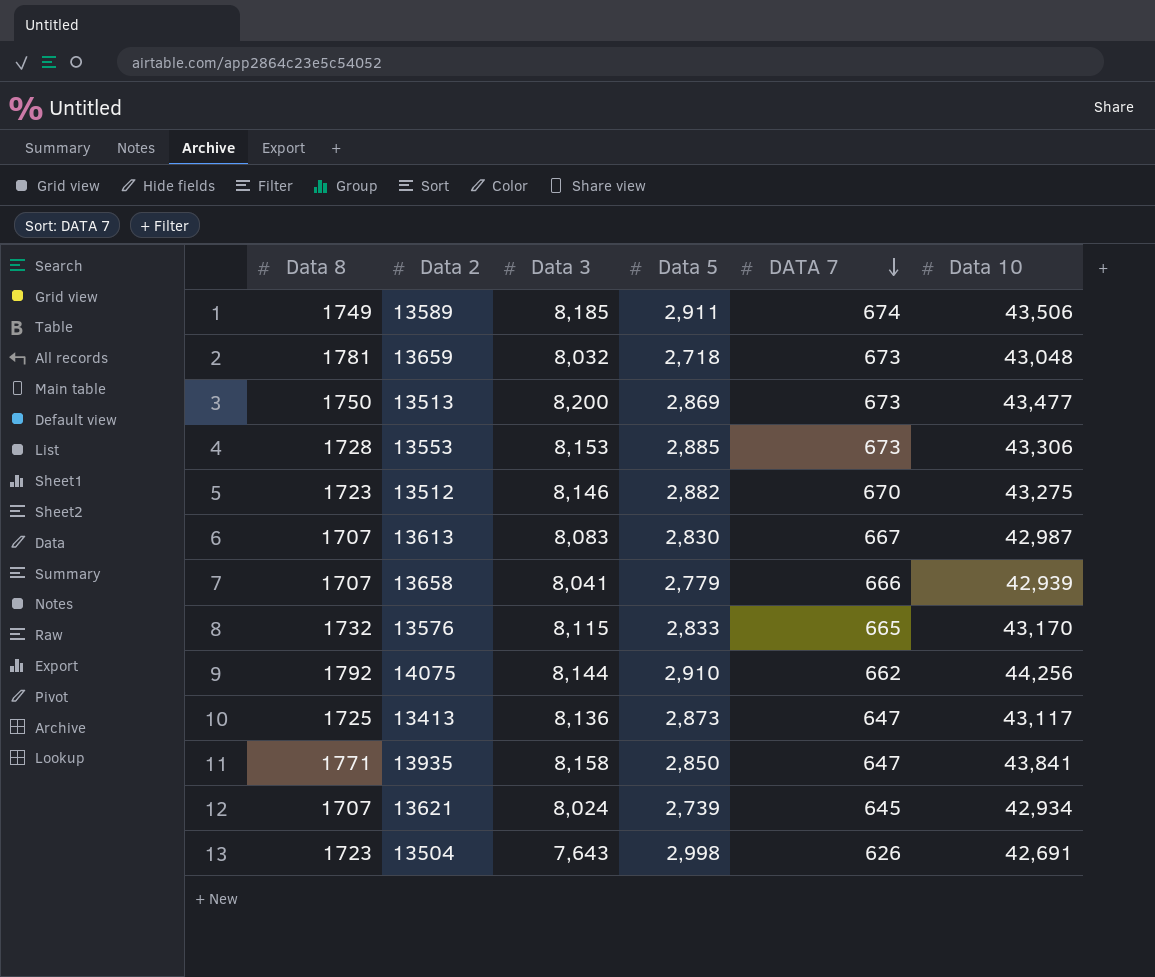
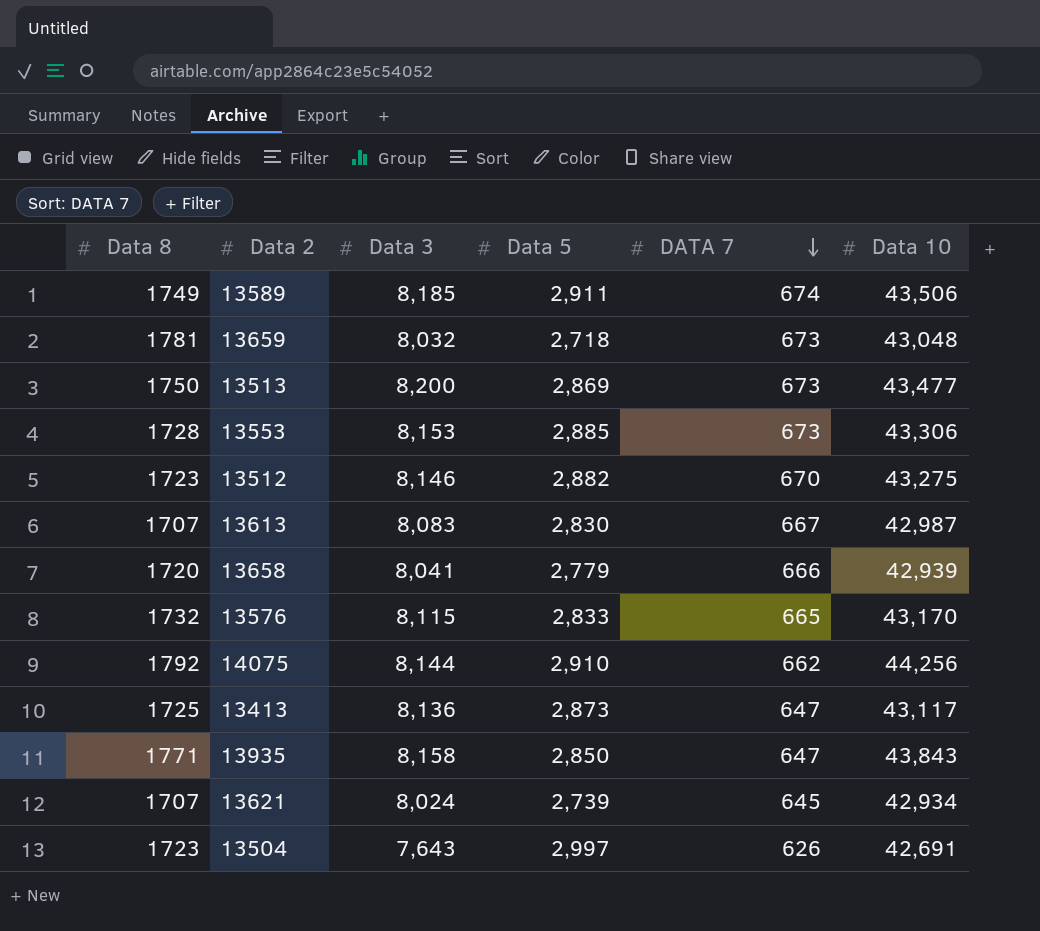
13658 | Data 8: 1707 -> 1720
13935 | Data 10: 43,841 -> 43,843
13504 | Data 5: 2,998 -> 2,997

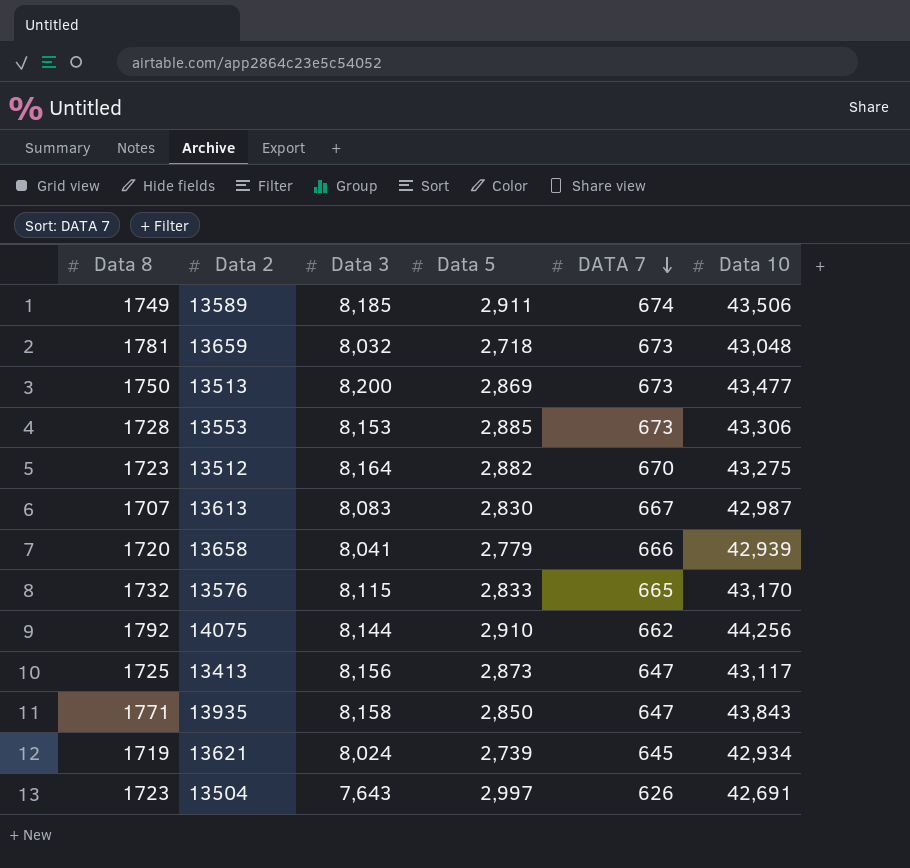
13512 | Data 3: 8,146 -> 8,164
13413 | Data 3: 8,136 -> 8,156
13621 | Data 8: 1707 -> 1719

